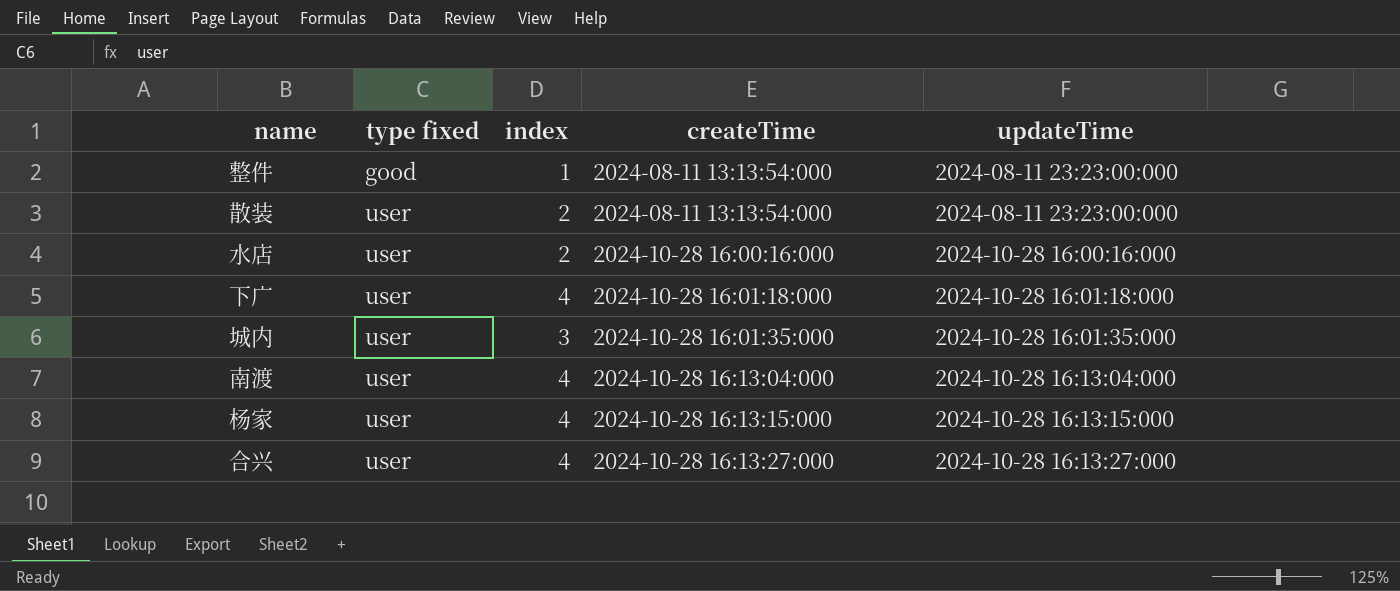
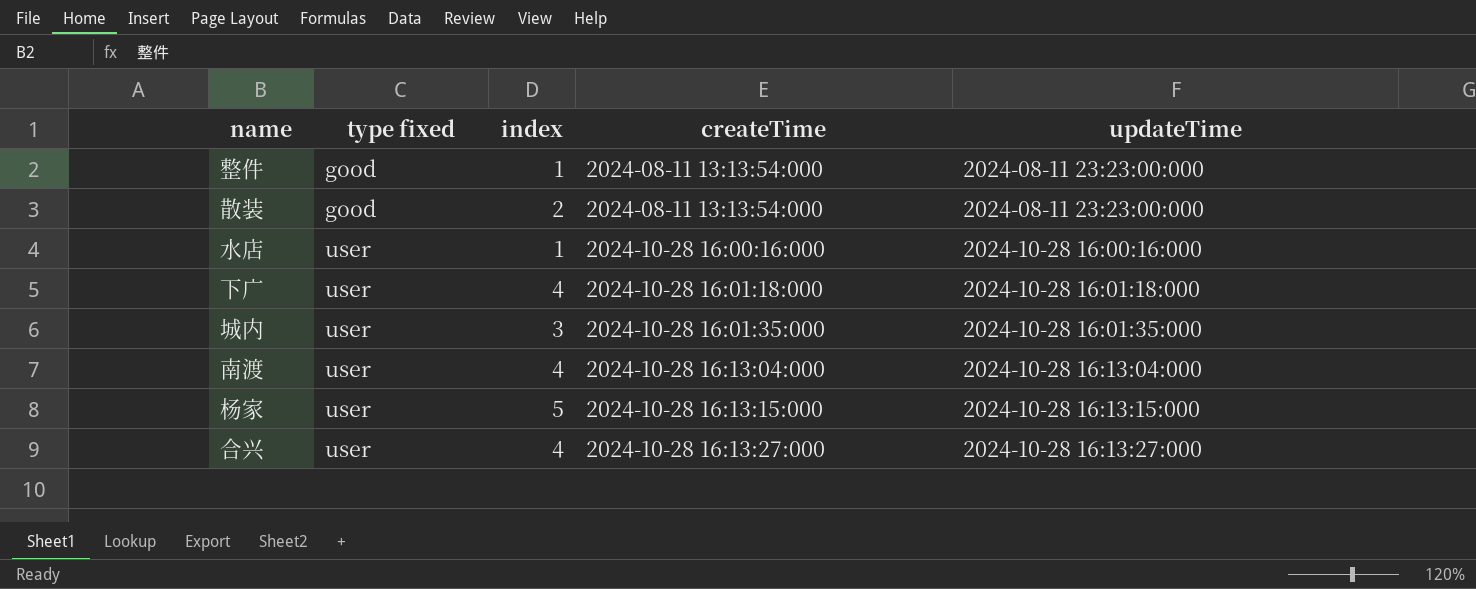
散装 | type fixed: user -> good
水店 | index: 2 -> 1
杨家 | index: 4 -> 5

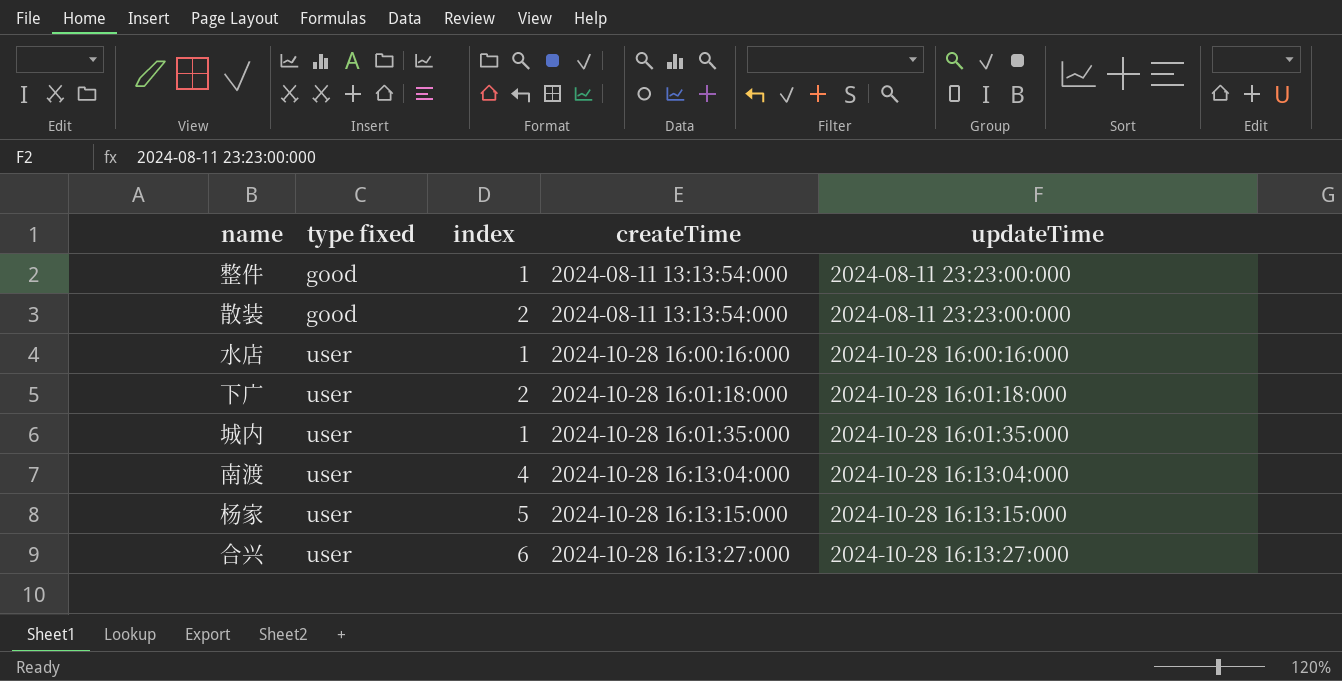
下广 | index: 4 -> 2
城内 | index: 3 -> 1
合兴 | index: 4 -> 6

